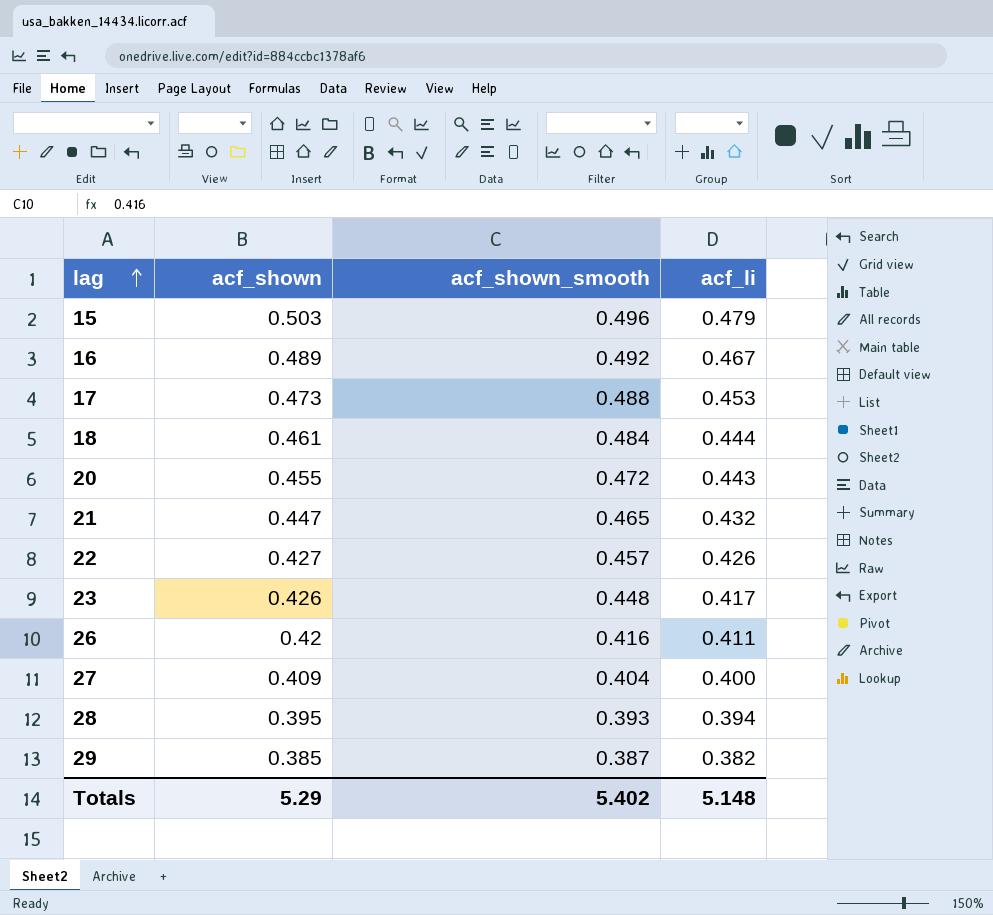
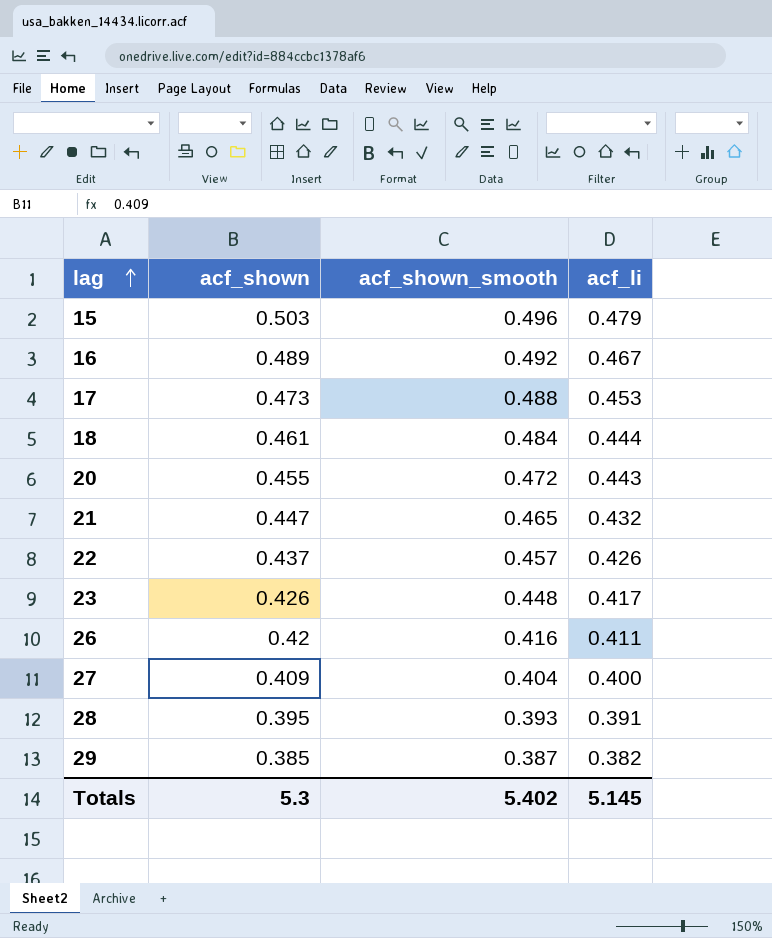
22 | acf_shown: 0.427 -> 0.437
28 | acf_li: 0.394 -> 0.391
Totals | acf_shown: 5.29 -> 5.3
Totals | acf_li: 5.148 -> 5.145

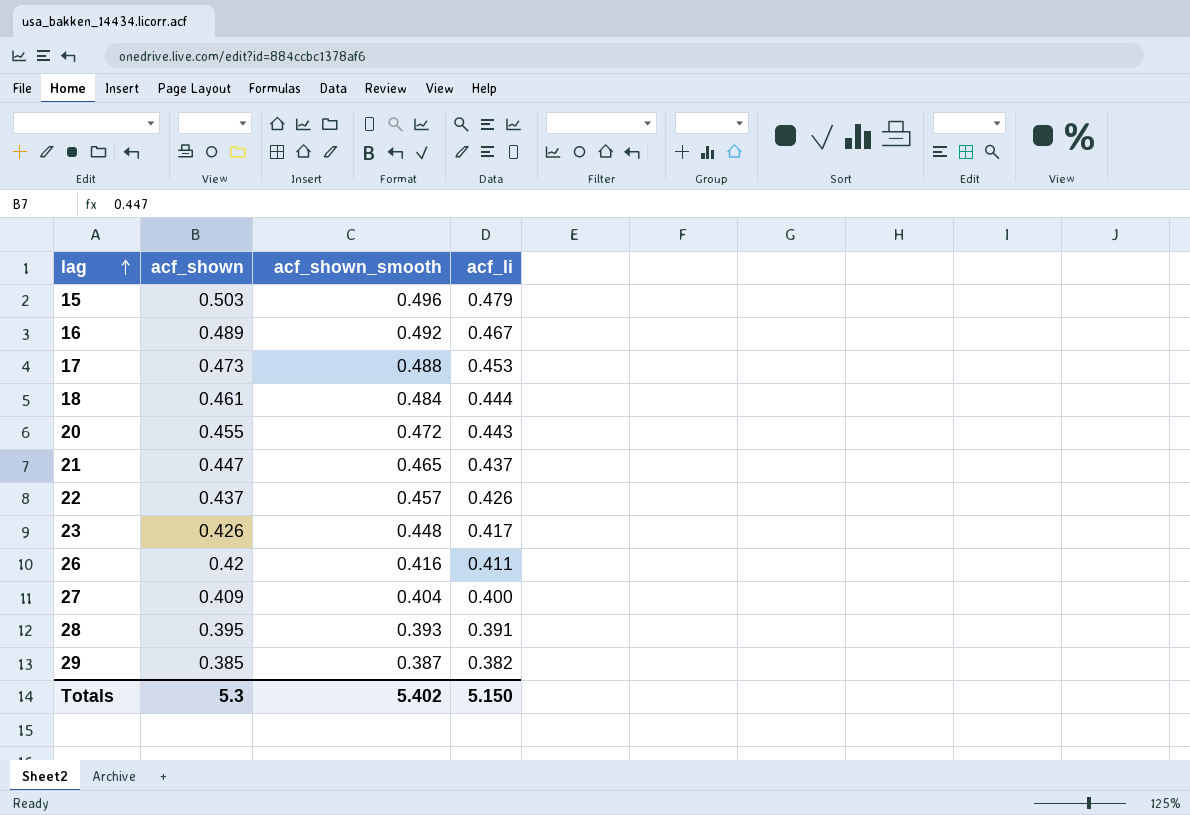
21 | acf_li: 0.432 -> 0.437
Totals | acf_li: 5.145 -> 5.150

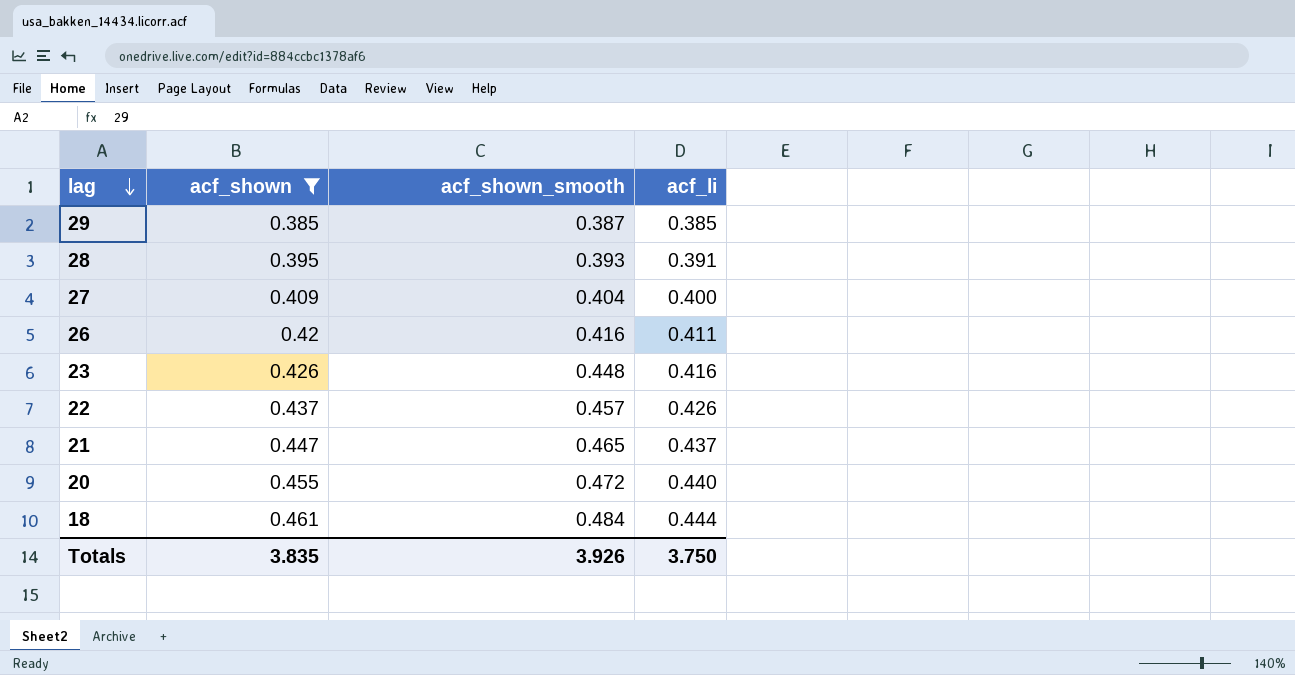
filter: none -> acf_shown <= 0.461
row order: lag ascending -> lag descending
29 | acf_li: 0.382 -> 0.385
23 | acf_li: 0.417 -> 0.416
20 | acf_li: 0.443 -> 0.440
Totals | acf_shown: 5.3 -> 3.835
Totals | acf_shown_smooth: 5.402 -> 3.926
Totals | acf_li: 5.150 -> 3.750

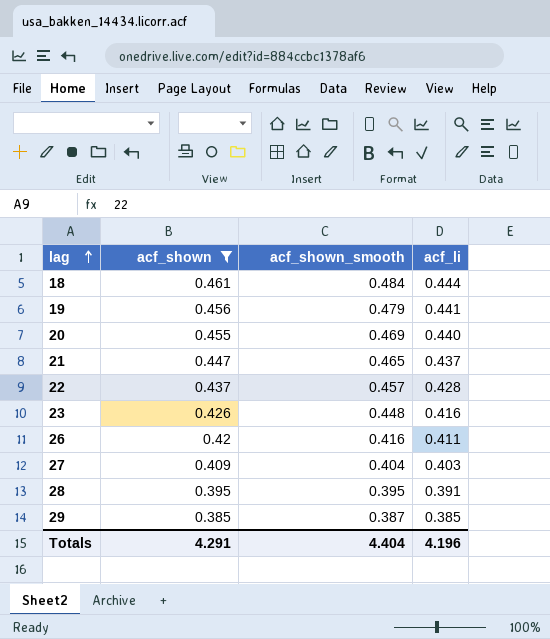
row order: lag descending -> lag ascending
row 19: none -> 0.456 | 0.479 | 0.441
20 | acf_shown_smooth: 0.472 -> 0.469
22 | acf_li: 0.426 -> 0.428
27 | acf_li: 0.400 -> 0.403
28 | acf_shown_smooth: 0.393 -> 0.395
Totals | acf_shown: 3.835 -> 4.291
Totals | acf_shown_smooth: 3.926 -> 4.404
Totals | acf_li: 3.750 -> 4.196

